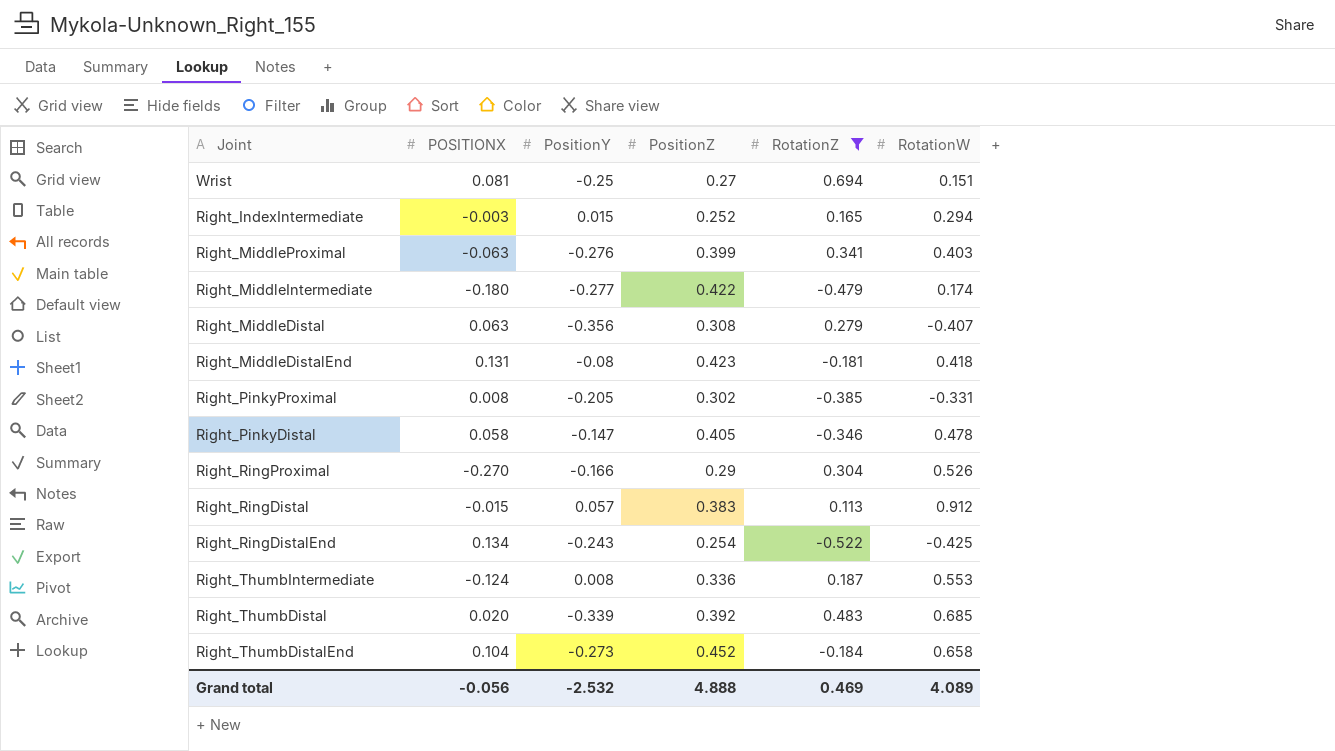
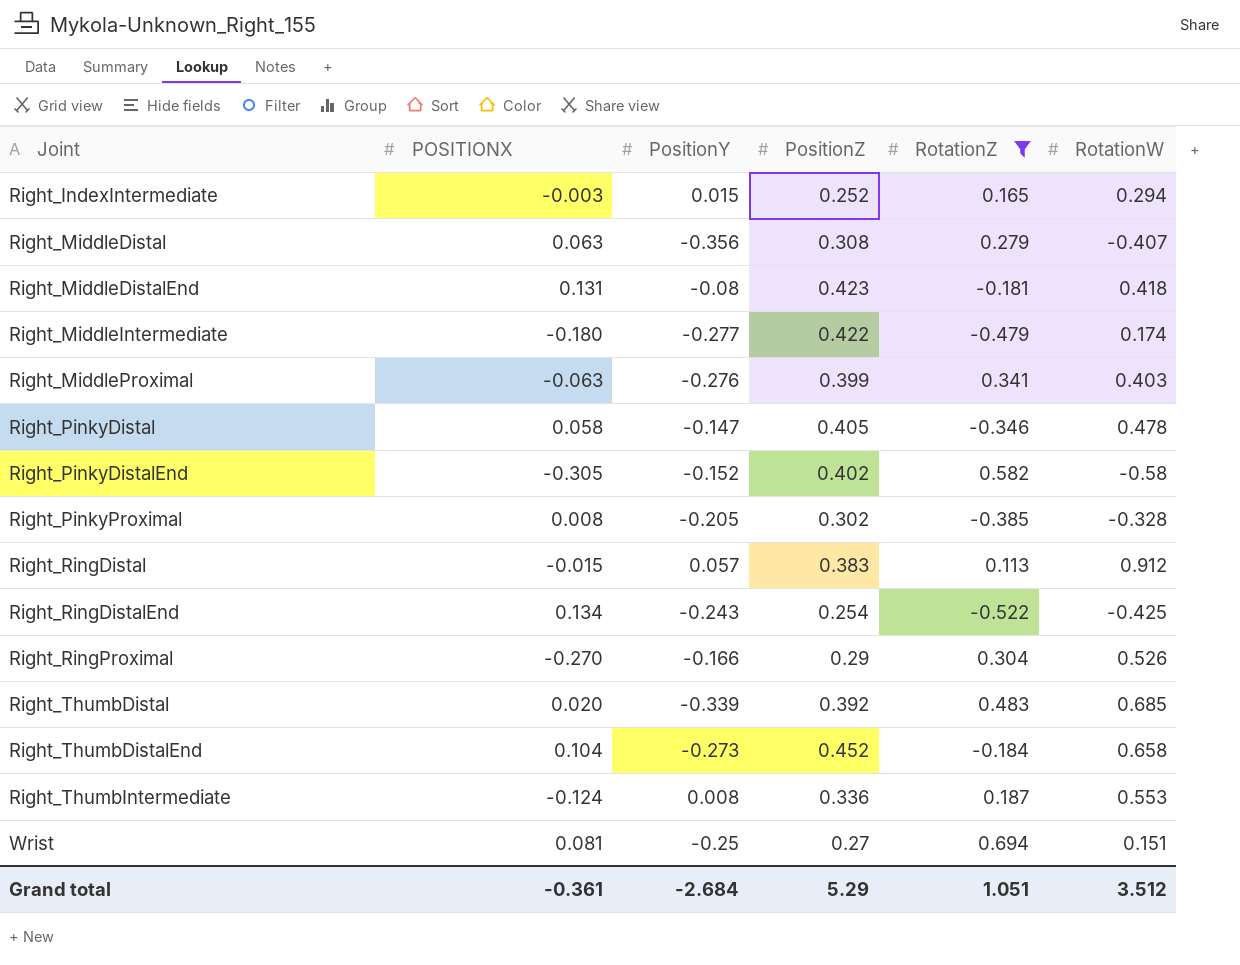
row order: none -> Joint ascending
row Right_PinkyDistalEnd: none -> -0.305 | -0.152 | 0.402 | 0.582 | -0.58
Right_PinkyProximal | RotationW: -0.331 -> -0.328
Grand total | POSITIONX: -0.056 -> -0.361
Grand total | PositionY: -2.532 -> -2.684
Grand total | PositionZ: 4.888 -> 5.29
Grand total | RotationZ: 0.469 -> 1.051
Grand total | RotationW: 4.089 -> 3.512

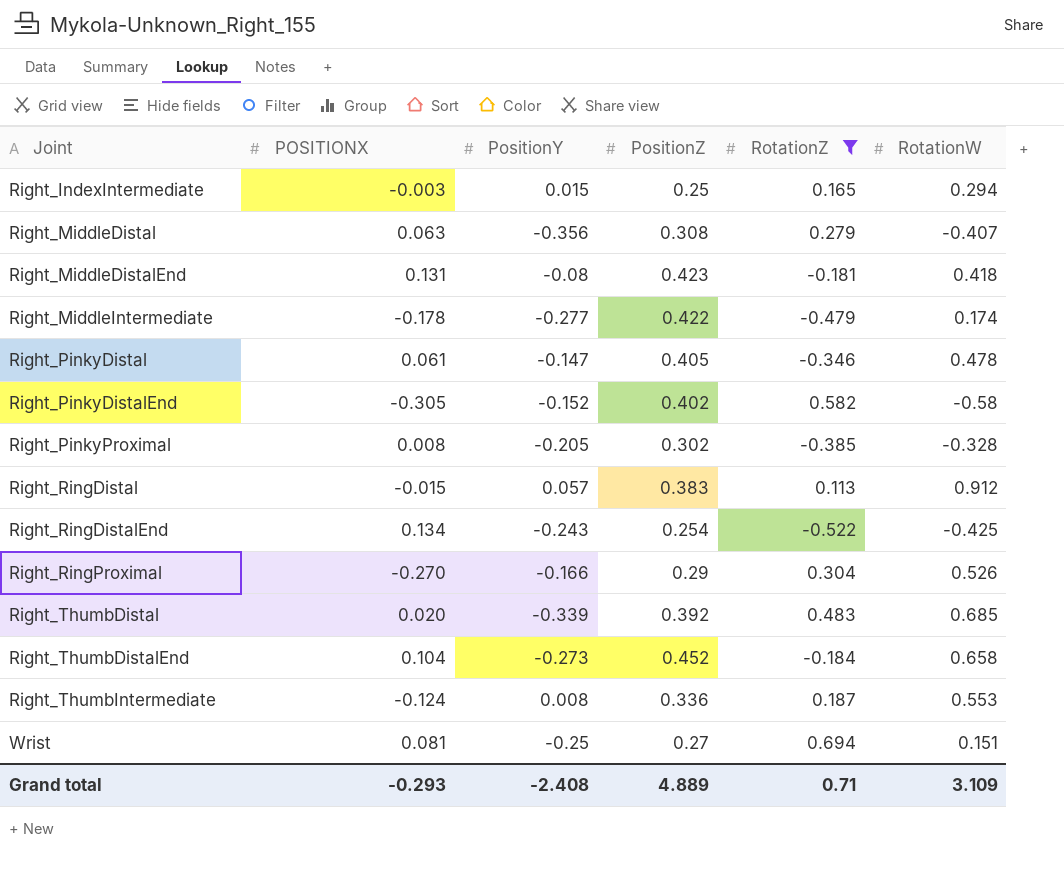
row Right_MiddleProximal: -0.063 | -0.276 | 0.399 | 0.341 | 0.403 -> none
Right_IndexIntermediate | PositionZ: 0.252 -> 0.25
Right_MiddleIntermediate | POSITIONX: -0.180 -> -0.178
Right_PinkyDistal | POSITIONX: 0.058 -> 0.061
Grand total | POSITIONX: -0.361 -> -0.293
Grand total | PositionY: -2.684 -> -2.408
Grand total | PositionZ: 5.29 -> 4.889
Grand total | RotationZ: 1.051 -> 0.71
Grand total | RotationW: 3.512 -> 3.109

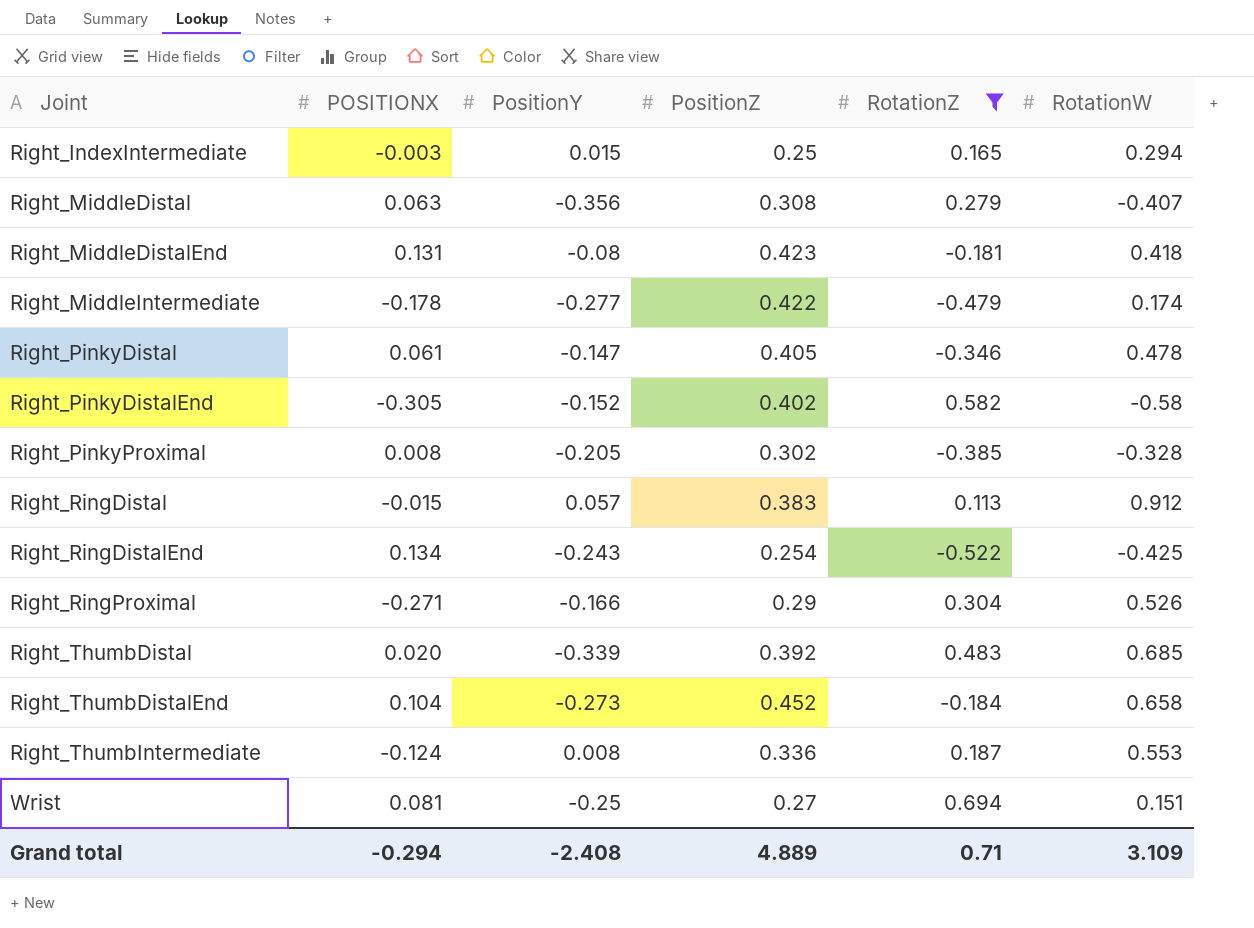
Right_RingProximal | POSITIONX: -0.270 -> -0.271
Grand total | POSITIONX: -0.293 -> -0.294

